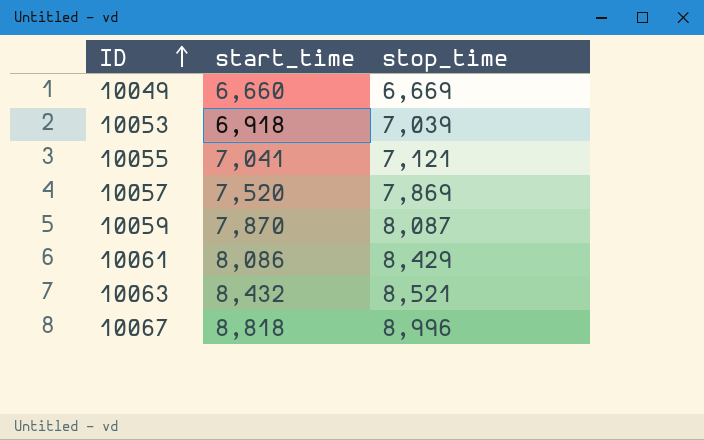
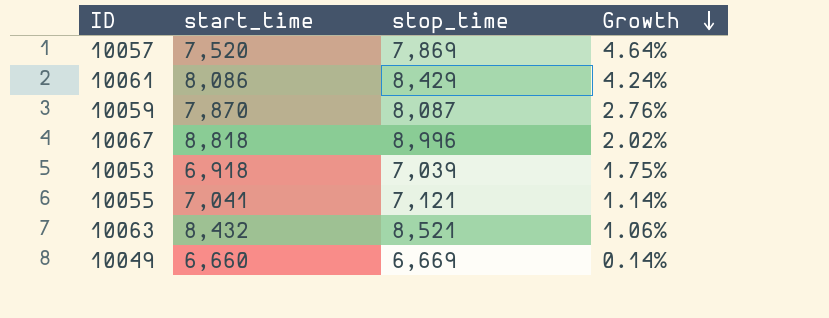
row order: ID ascending -> Growth descending
column Growth | formula: none -> ([stop_time] - [start_time]) / [start_time]

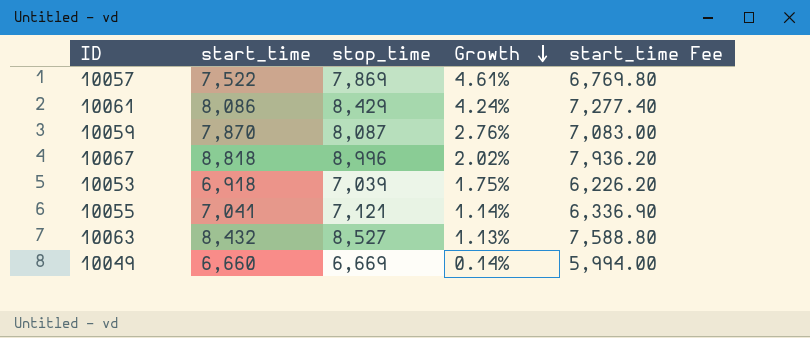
column start_time Fee | formula: none -> [start_time] * 0.9
10057 | start_time: 7,520 -> 7,522
10057 | Growth: 4.64% -> 4.61%
10063 | stop_time: 8,521 -> 8,527
10063 | Growth: 1.06% -> 1.13%

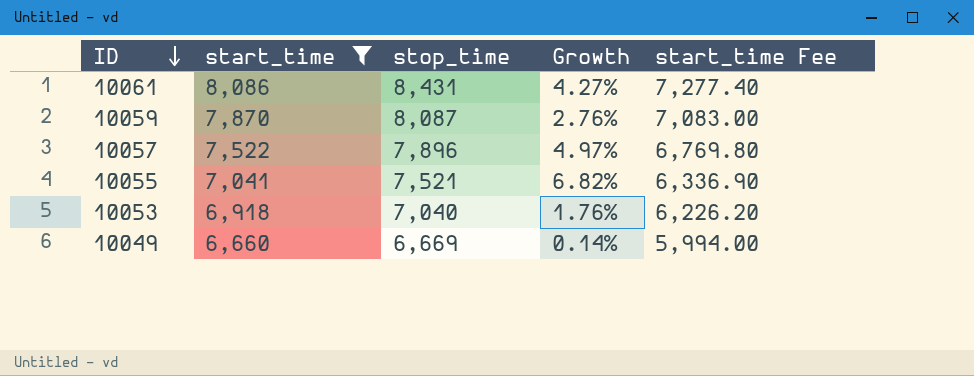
filter: none -> start_time <= 8,086
row order: Growth descending -> ID descending
10061 | stop_time: 8,429 -> 8,431
10061 | Growth: 4.24% -> 4.27%
10057 | stop_time: 7,869 -> 7,896
10057 | Growth: 4.61% -> 4.97%
10055 | stop_time: 7,121 -> 7,521
10055 | Growth: 1.14% -> 6.82%
10053 | stop_time: 7,039 -> 7,040
10053 | Growth: 1.75% -> 1.76%

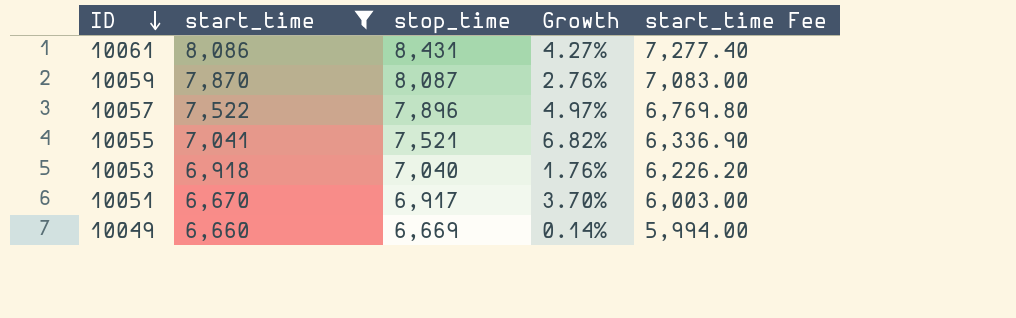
row 10051: none -> 6,670 | 6,917 | 3.70% | 6,003.00

